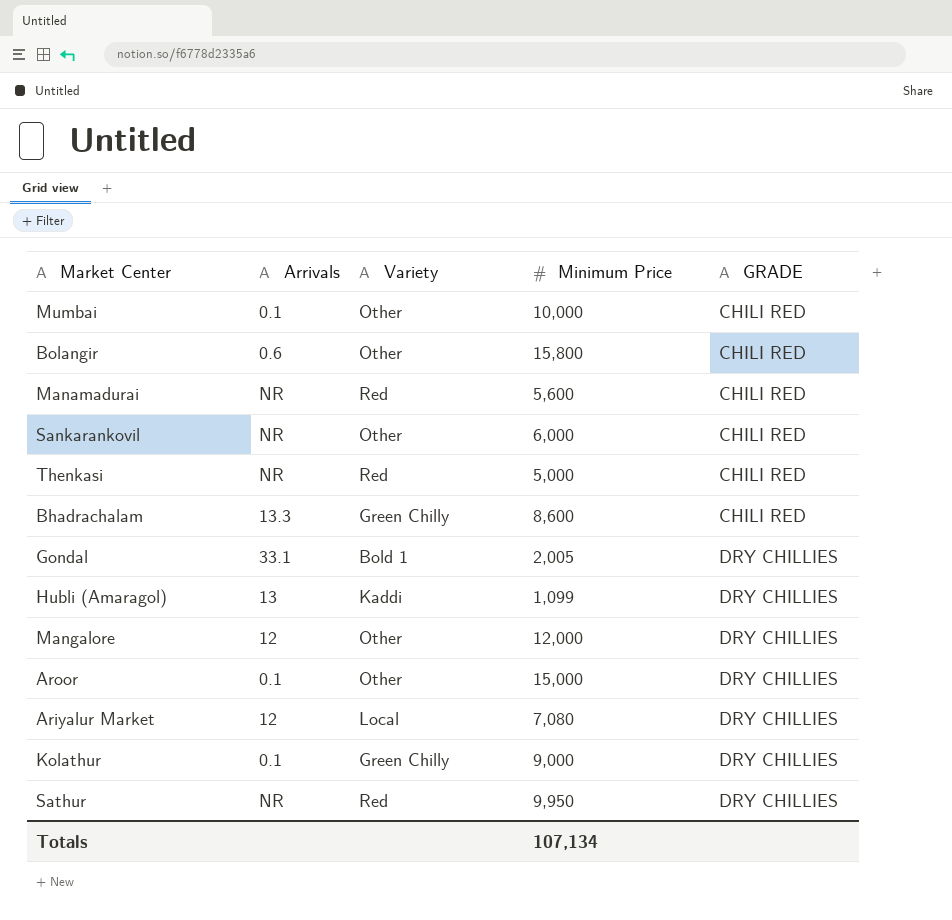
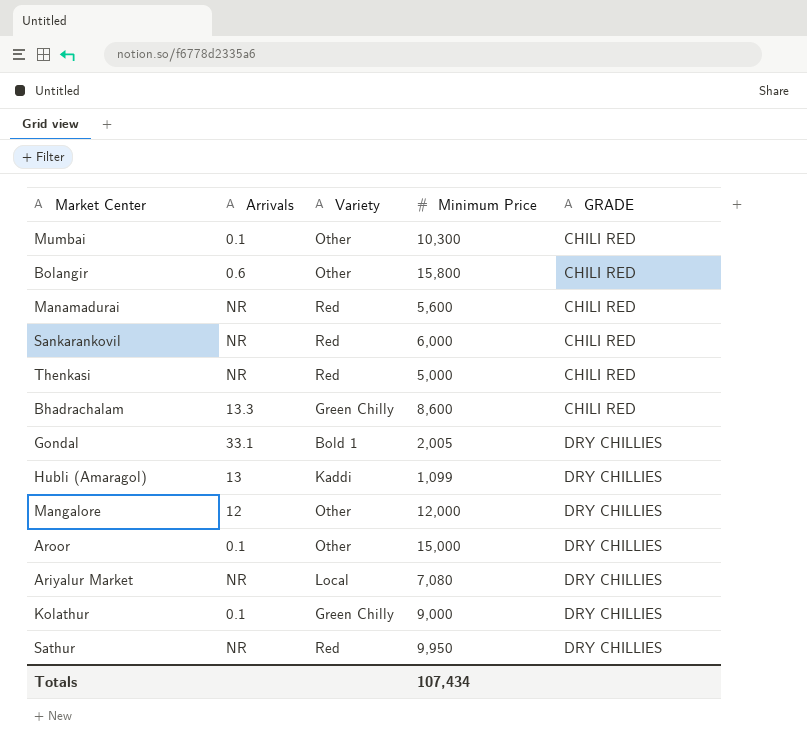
Mumbai | Minimum Price: 10,000 -> 10,300
Sankarankovil | Variety: Other -> Red
Ariyalur Market | Arrivals: 12 -> NR
Totals | Minimum Price: 107,134 -> 107,434

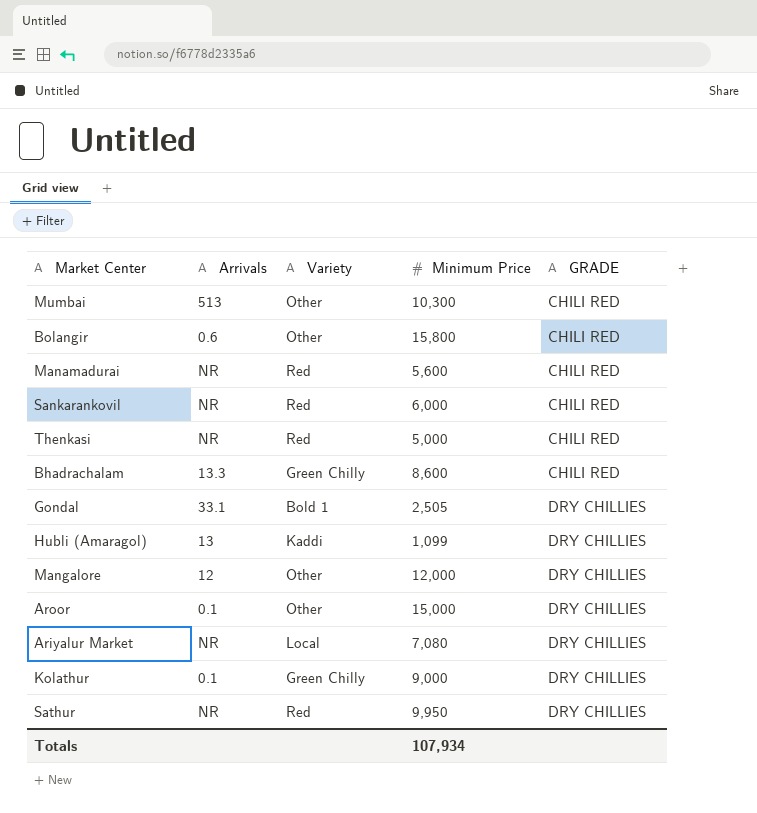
Mumbai | Arrivals: 0.1 -> 513
Gondal | Minimum Price: 2,005 -> 2,505
Totals | Minimum Price: 107,434 -> 107,934

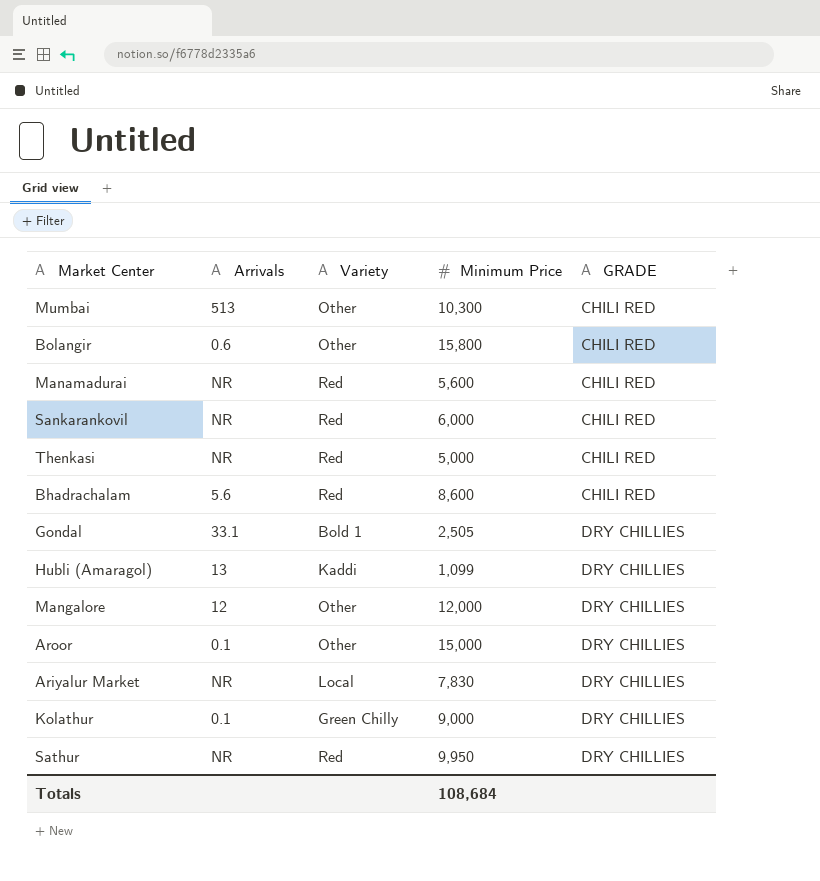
Bhadrachalam | Arrivals: 13.3 -> 5.6
Bhadrachalam | Variety: Green Chilly -> Red
Ariyalur Market | Minimum Price: 7,080 -> 7,830
Totals | Minimum Price: 107,934 -> 108,684

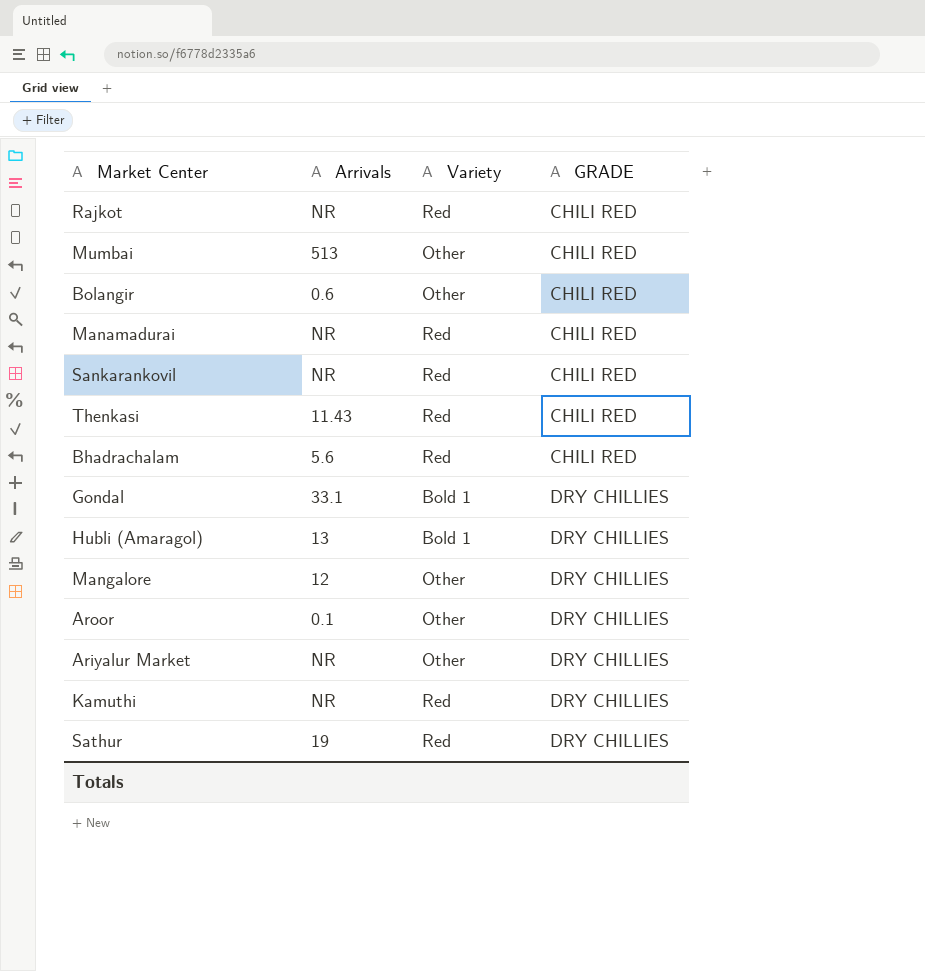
column Minimum Price | position: 4 -> none
row Kolathur: 0.1 | Green Chilly | 9,000 | DRY CHILLIES -> none
row Rajkot: none -> NR | Red | CHILI RED
Thenkasi | Arrivals: NR -> 11.43
Hubli (Amaragol) | Variety: Kaddi -> Bold 1
Ariyalur Market | Variety: Local -> Other
row Kamuthi: none -> NR | Red | DRY CHILLIES
Sathur | Arrivals: NR -> 19

